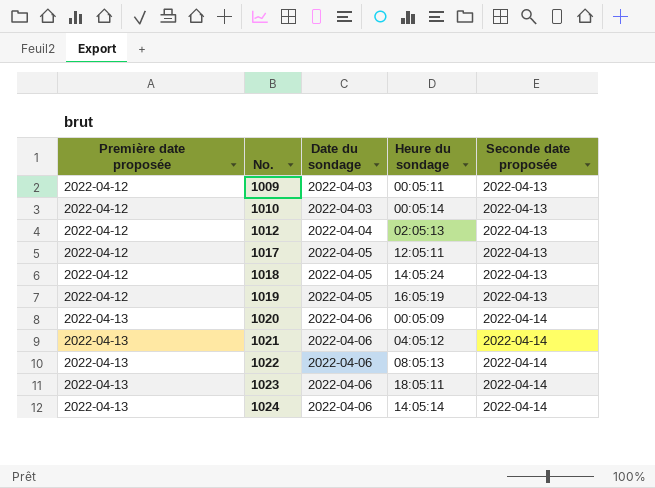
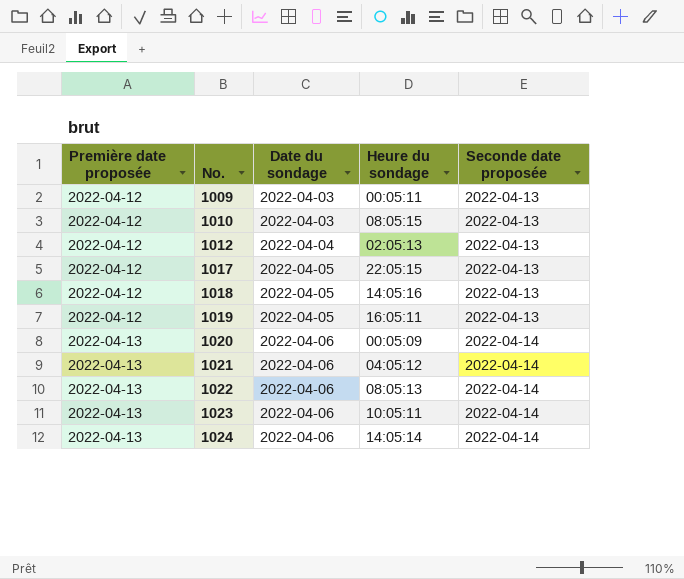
1010 | Heure du sondage: 00:05:14 -> 08:05:15
1017 | Heure du sondage: 12:05:11 -> 22:05:15
1018 | Heure du sondage: 14:05:24 -> 14:05:16
1019 | Heure du sondage: 16:05:19 -> 16:05:11
1023 | Heure du sondage: 18:05:11 -> 10:05:11

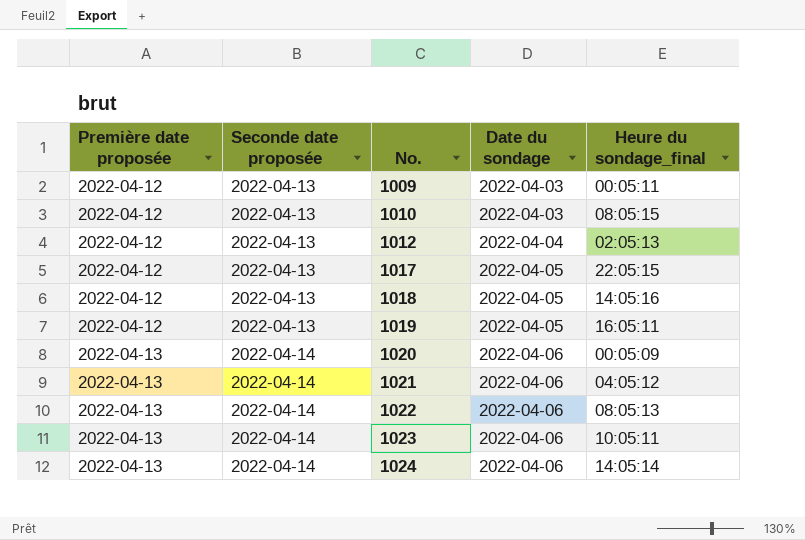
column Seconde date proposée | position: 5 -> 2
column name: Heure du sondage -> Heure du sondage_final

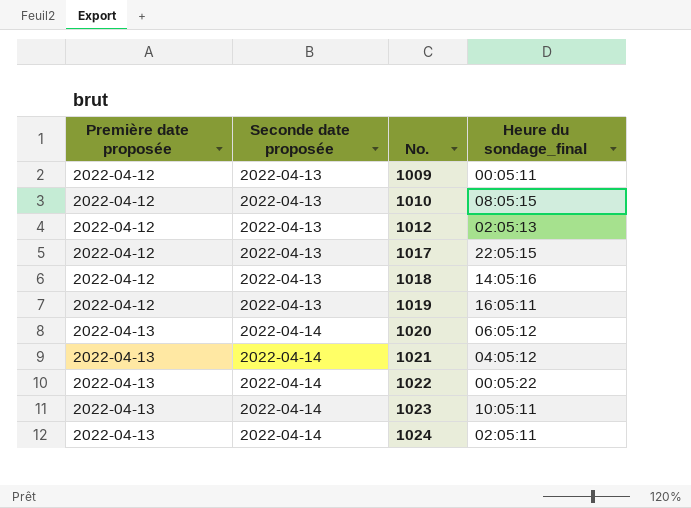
column Date du sondage | position: 4 -> none
1020 | Heure du sondage_final: 00:05:09 -> 06:05:12
1022 | Heure du sondage_final: 08:05:13 -> 00:05:22
1024 | Heure du sondage_final: 14:05:14 -> 02:05:11

